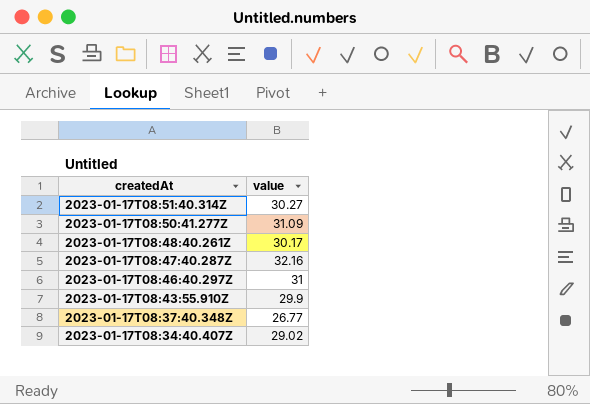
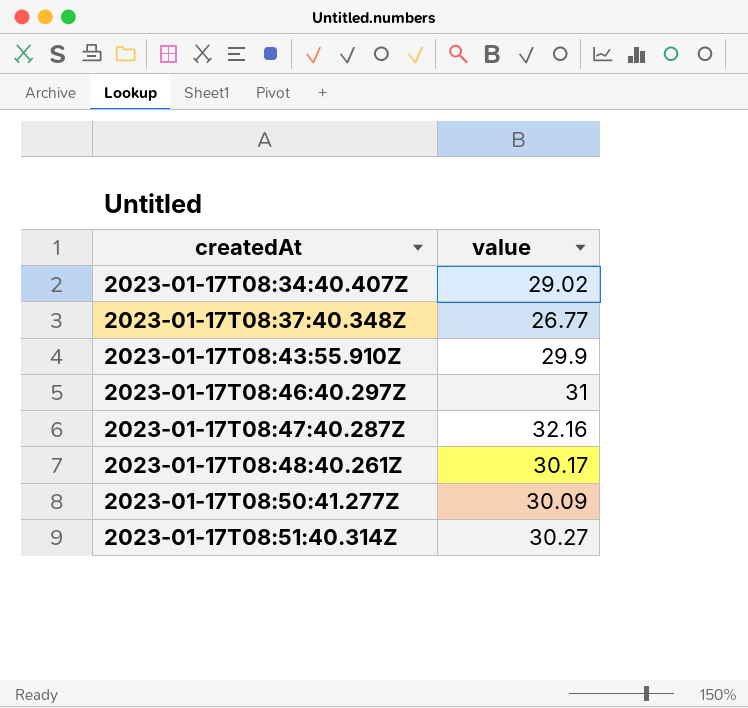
row order: createdAt descending -> createdAt ascending
2023-01-17T08:50:41.277Z | value: 31.09 -> 30.09

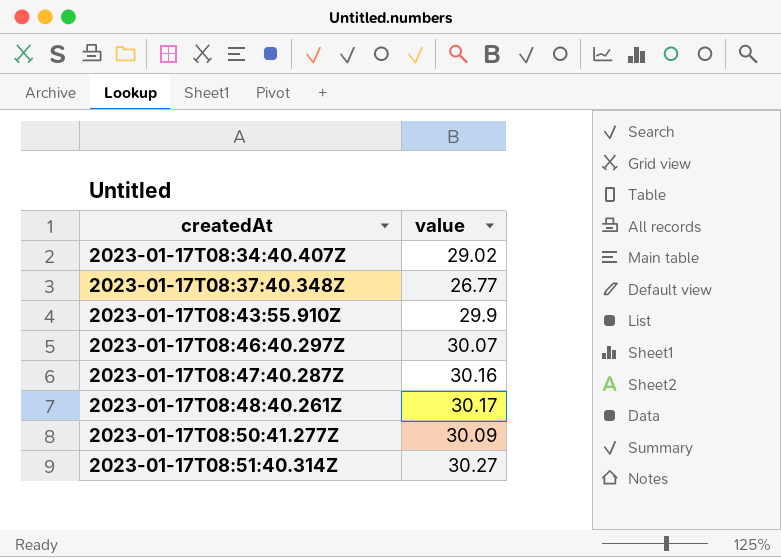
2023-01-17T08:46:40.297Z | value: 31 -> 30.07
2023-01-17T08:47:40.287Z | value: 32.16 -> 30.16

